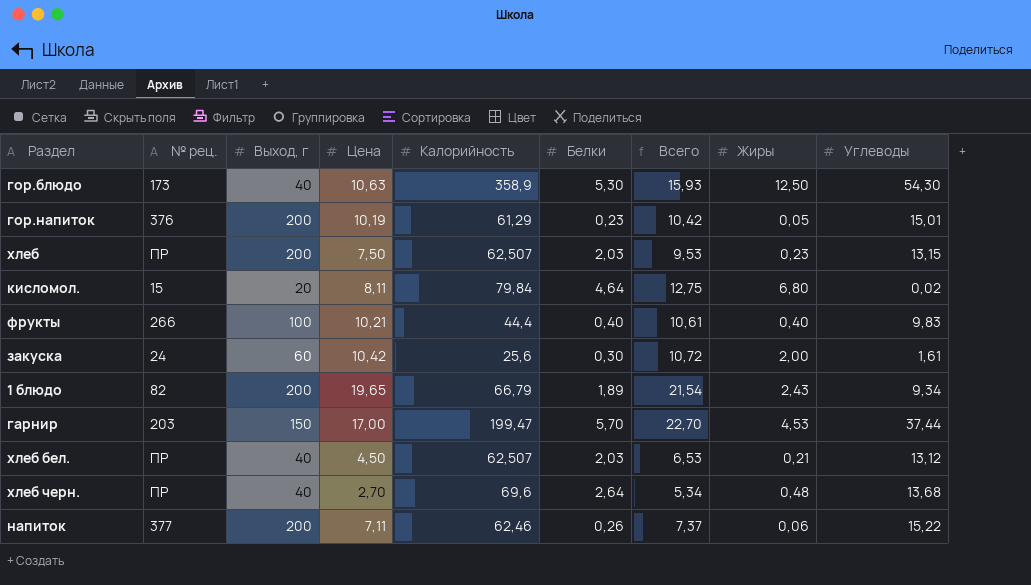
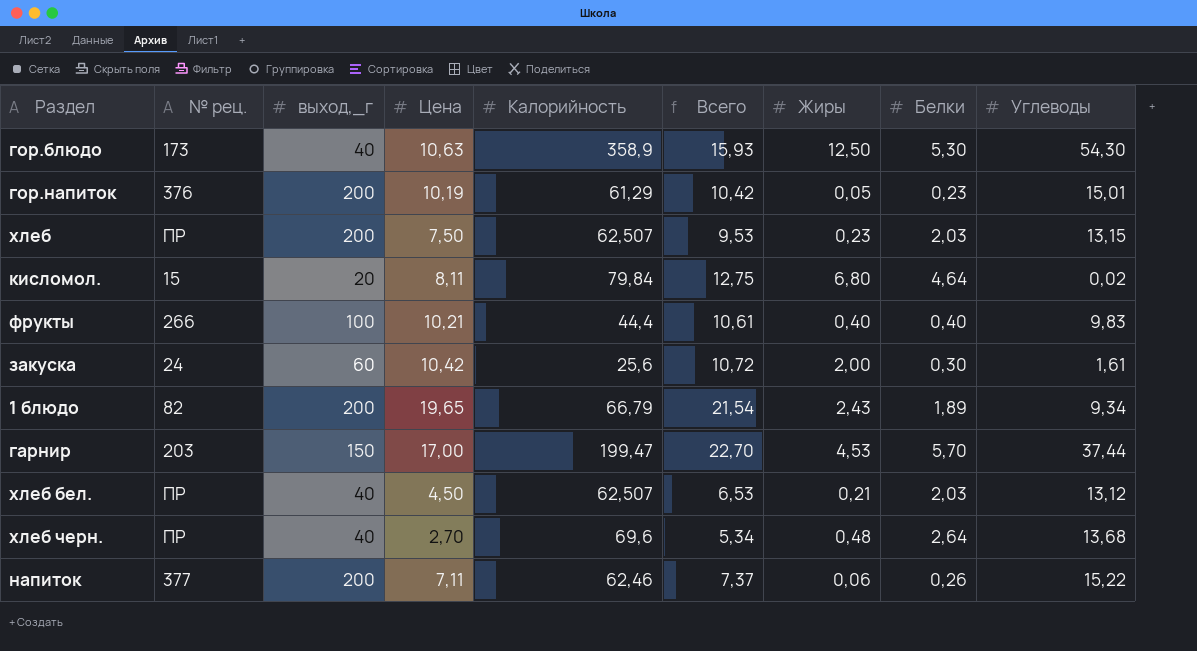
column name: Выход, г -> выход,_г
column Белки | position: 6 -> 8

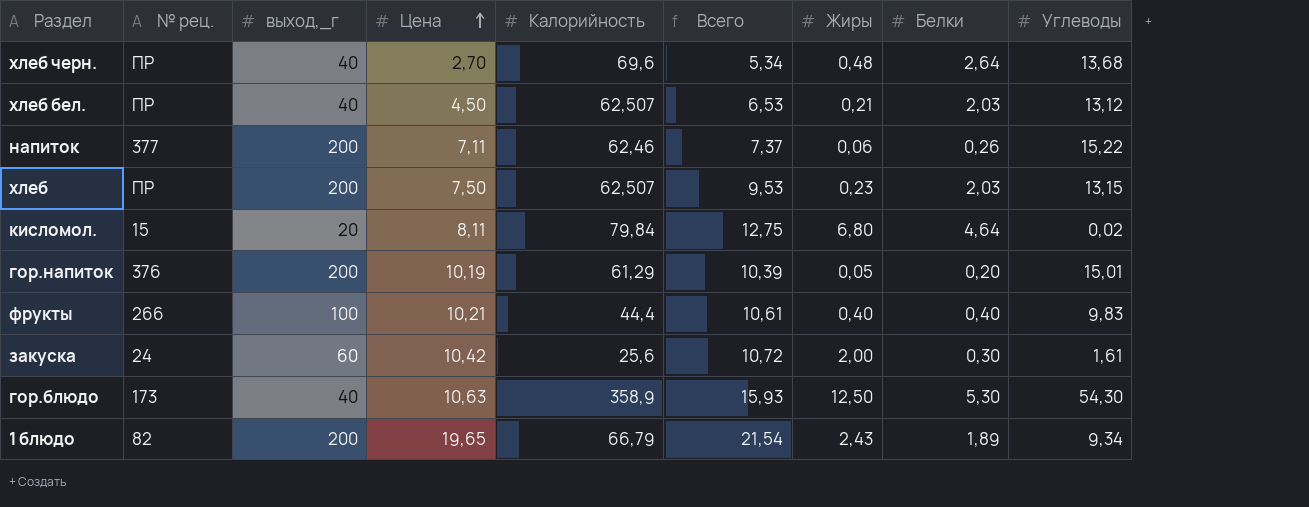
row order: none -> Цена ascending
row гарнир: 203 | 150 | 17,00 | 199,47 | 22,70 | 4,53 | 5,70 | 37,44 -> none
гор.напиток | Всего: 10,42 -> 10,39
гор.напиток | Белки: 0,23 -> 0,20

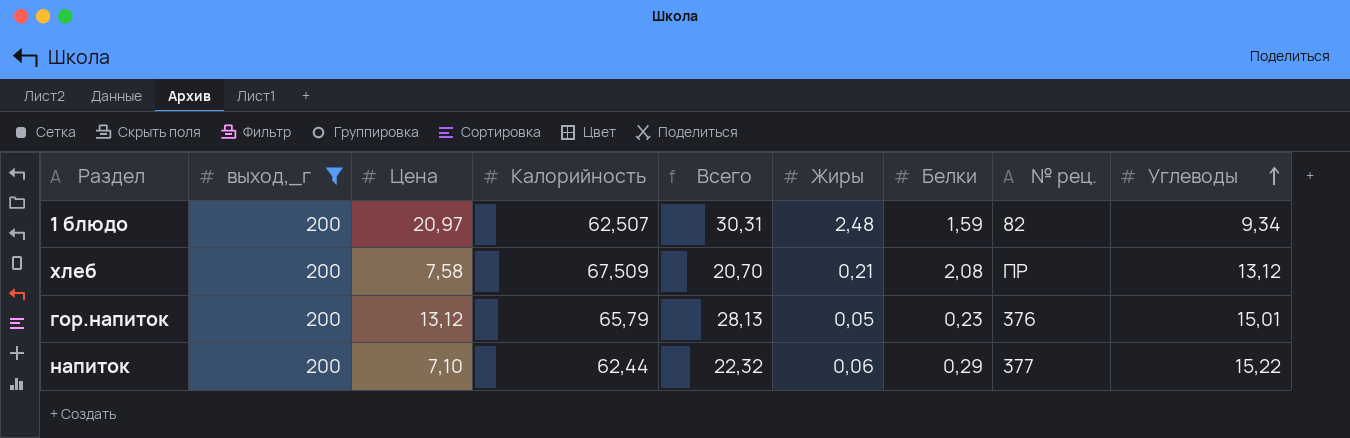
filter: none -> выход,_г = 200
row order: Цена ascending -> Углеводы ascending
column Всего | formula: [Цена] + [Белки] -> [Цена] + [Углеводы]
column № рец. | position: 2 -> 8
1 блюдо | Цена: 19,65 -> 20,97
1 блюдо | Калорийность: 66,79 -> 62,507
1 блюдо | Жиры: 2,43 -> 2,48
1 блюдо | Белки: 1,89 -> 1,59
хлеб | Цена: 7,50 -> 7,58
хлеб | Калорийность: 62,507 -> 67,509
хлеб | Жиры: 0,23 -> 0,21
хлеб | Белки: 2,03 -> 2,08
хлеб | Углеводы: 13,15 -> 13,12
гор.напиток | Цена: 10,19 -> 13,12
гор.напиток | Калорийность: 61,29 -> 65,79
гор.напиток | Белки: 0,20 -> 0,23
напиток | Цена: 7,11 -> 7,10
напиток | Калорийность: 62,46 -> 62,44
напиток | Белки: 0,26 -> 0,29

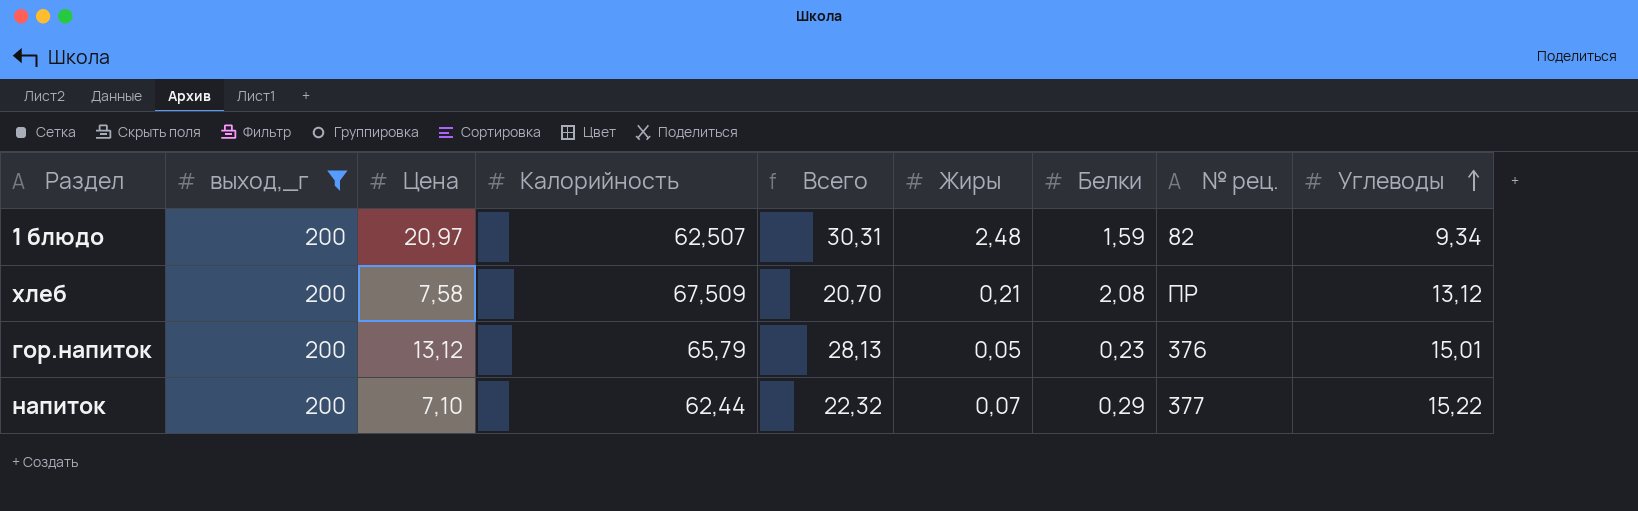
напиток | Жиры: 0,06 -> 0,07

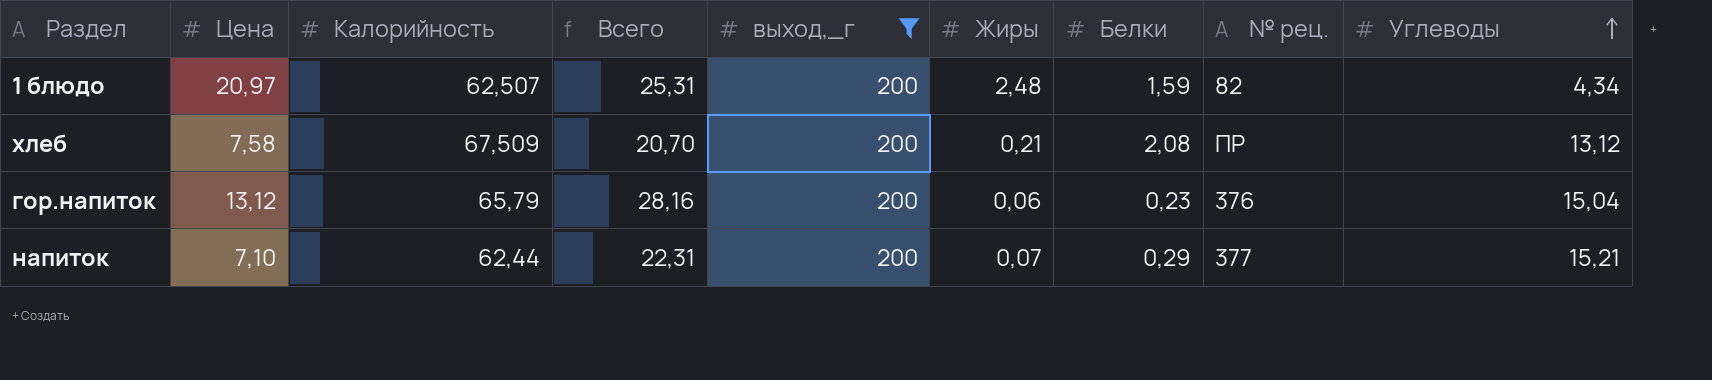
column выход,_г | position: 2 -> 5
1 блюдо | Всего: 30,31 -> 25,31
1 блюдо | Углеводы: 9,34 -> 4,34
гор.напиток | Всего: 28,13 -> 28,16
гор.напиток | Жиры: 0,05 -> 0,06
гор.напиток | Углеводы: 15,01 -> 15,04
напиток | Всего: 22,32 -> 22,31
напиток | Углеводы: 15,22 -> 15,21

